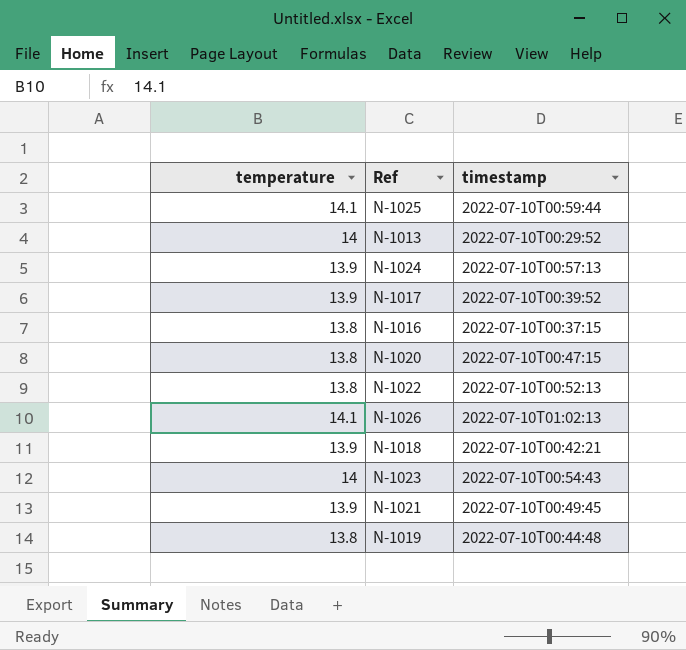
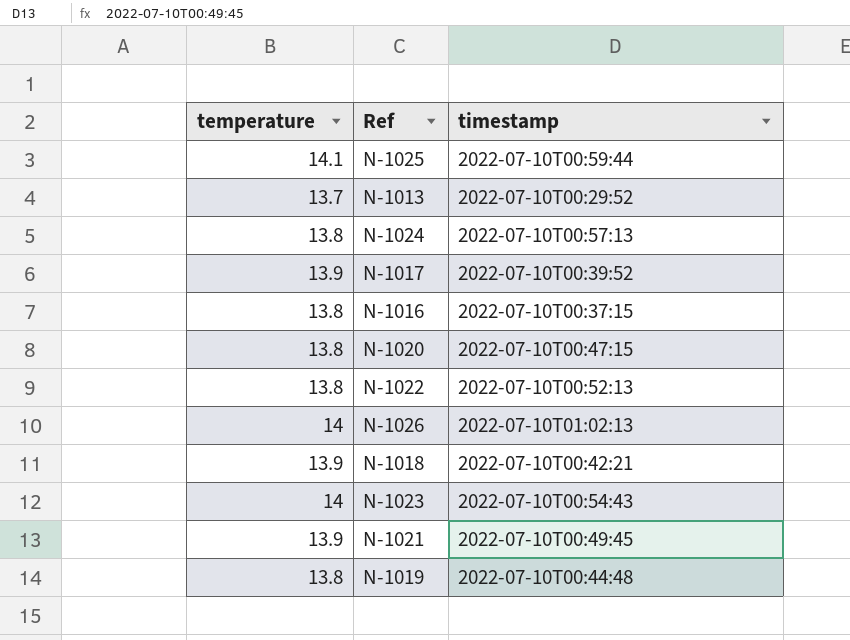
N-1013 | temperature: 14 -> 13.7
N-1024 | temperature: 13.9 -> 13.8
N-1026 | temperature: 14.1 -> 14

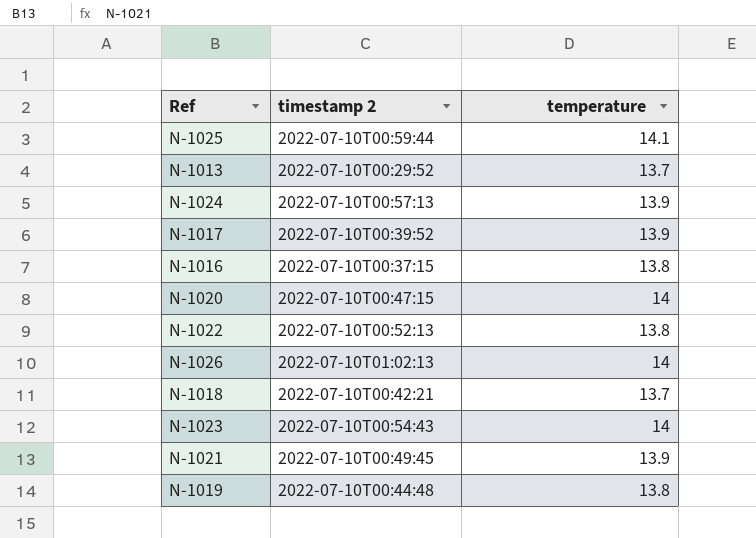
column name: timestamp -> timestamp 2
column temperature | position: 1 -> 3
N-1024 | temperature: 13.8 -> 13.9
N-1020 | temperature: 13.8 -> 14
N-1018 | temperature: 13.9 -> 13.7

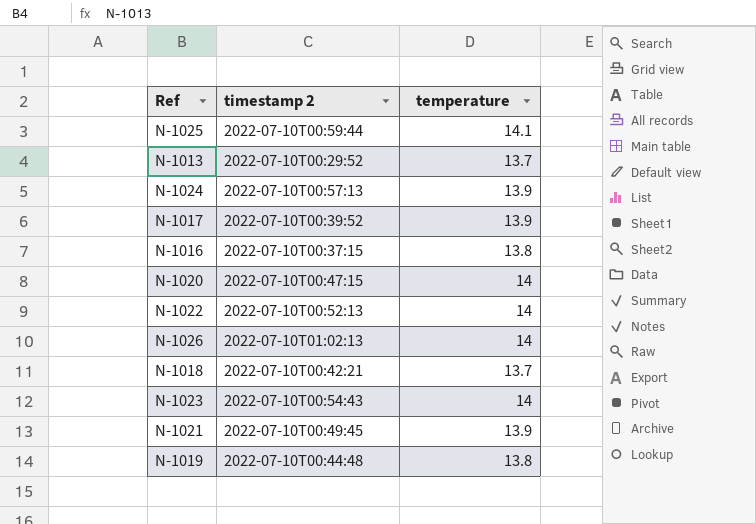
N-1022 | temperature: 13.8 -> 14

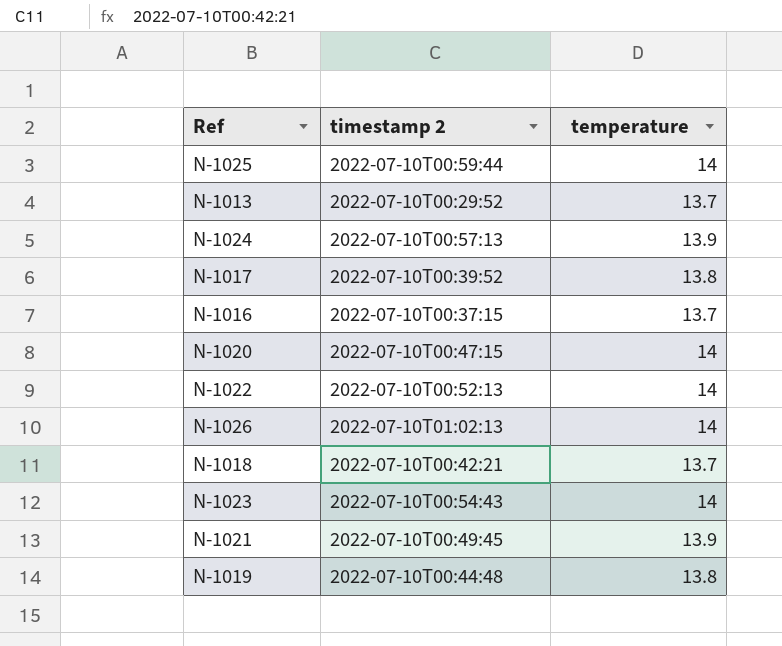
N-1025 | temperature: 14.1 -> 14
N-1017 | temperature: 13.9 -> 13.8
N-1016 | temperature: 13.8 -> 13.7

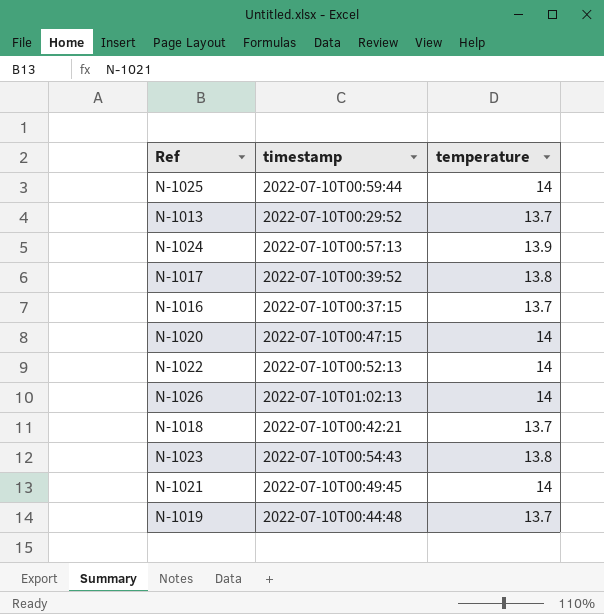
column name: timestamp 2 -> timestamp
N-1023 | temperature: 14 -> 13.8
N-1021 | temperature: 13.9 -> 14
N-1019 | temperature: 13.8 -> 13.7

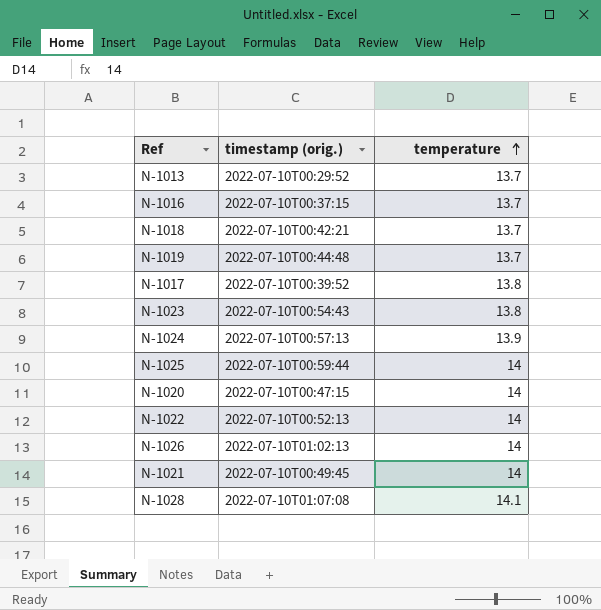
row order: none -> temperature ascending
column name: timestamp -> timestamp (orig.)
row N-1028: none -> 2022-07-10T01:07:08 | 14.1

